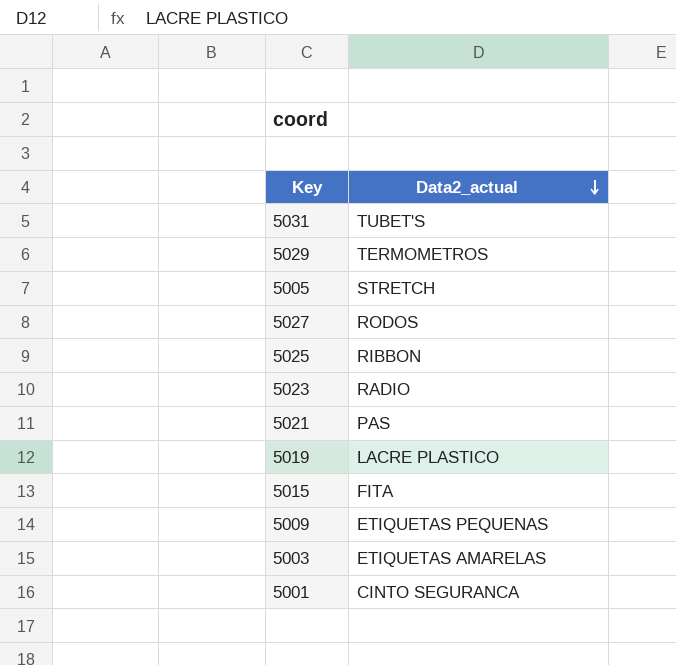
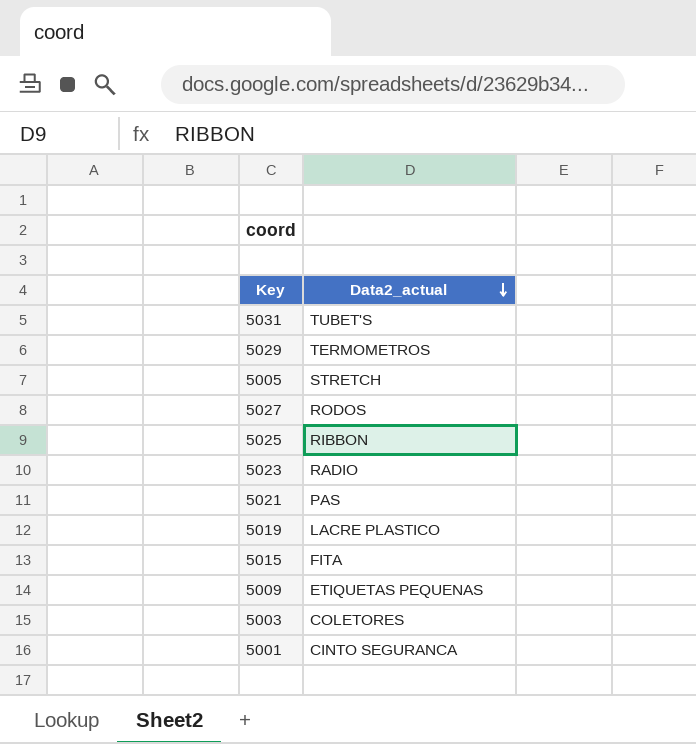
5003 | Data2_actual: ETIQUETAS AMARELAS -> COLETORES

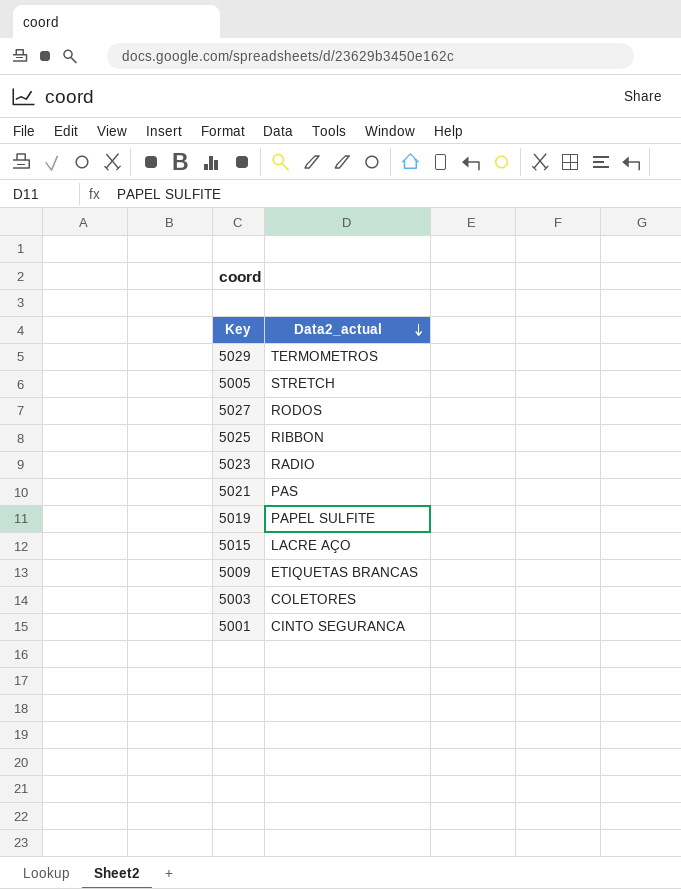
row 5031: TUBET'S -> none
5019 | Data2_actual: LACRE PLASTICO -> PAPEL SULFITE
5015 | Data2_actual: FITA -> LACRE AÇO
5009 | Data2_actual: ETIQUETAS PEQUENAS -> ETIQUETAS BRANCAS

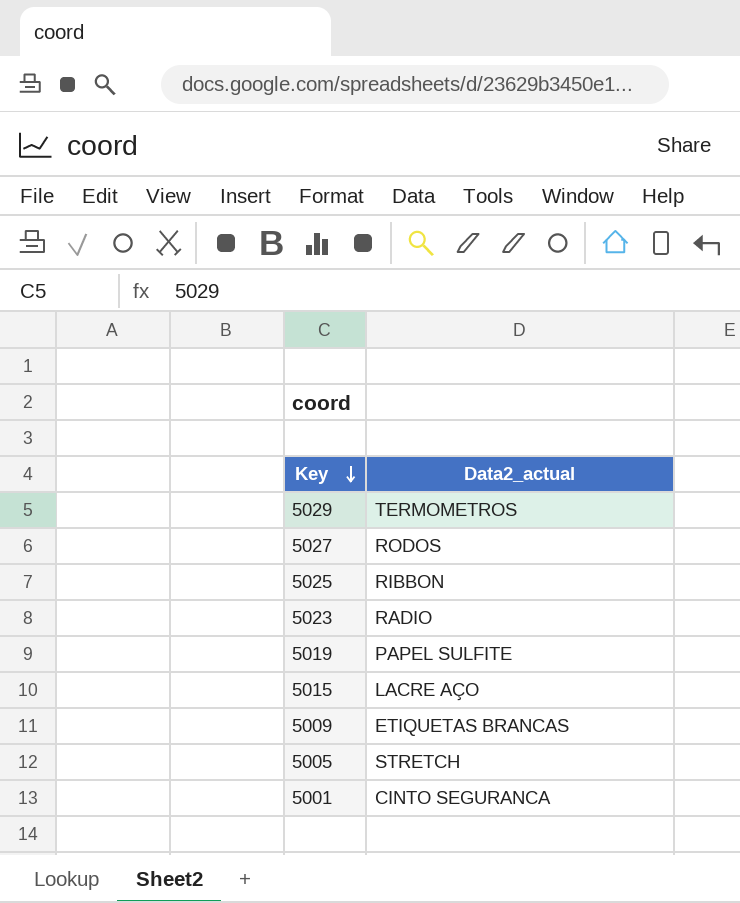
row order: Data2_actual descending -> Key descending
row 5021: PAS -> none
row 5003: COLETORES -> none

